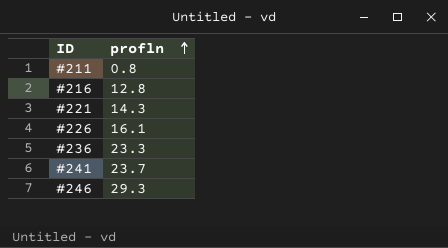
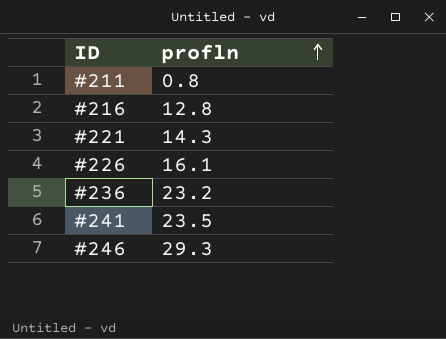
#236 | profln: 23.3 -> 23.2
#241 | profln: 23.7 -> 23.5

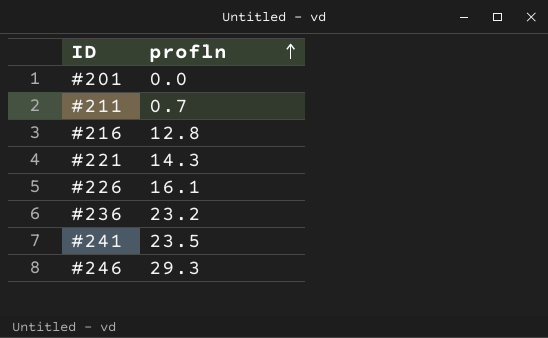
row #201: none -> 0.0
#211 | profln: 0.8 -> 0.7

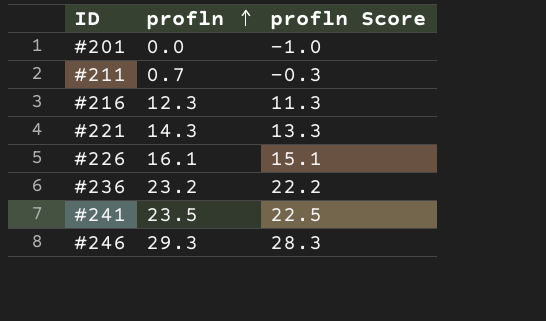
column profln Score | formula: none -> [profln] - 1
#216 | profln: 12.8 -> 12.3

